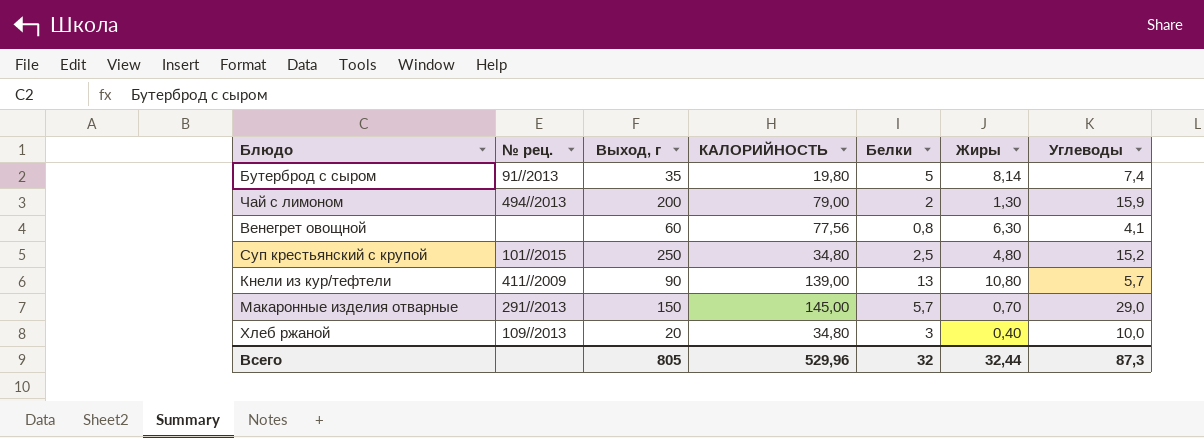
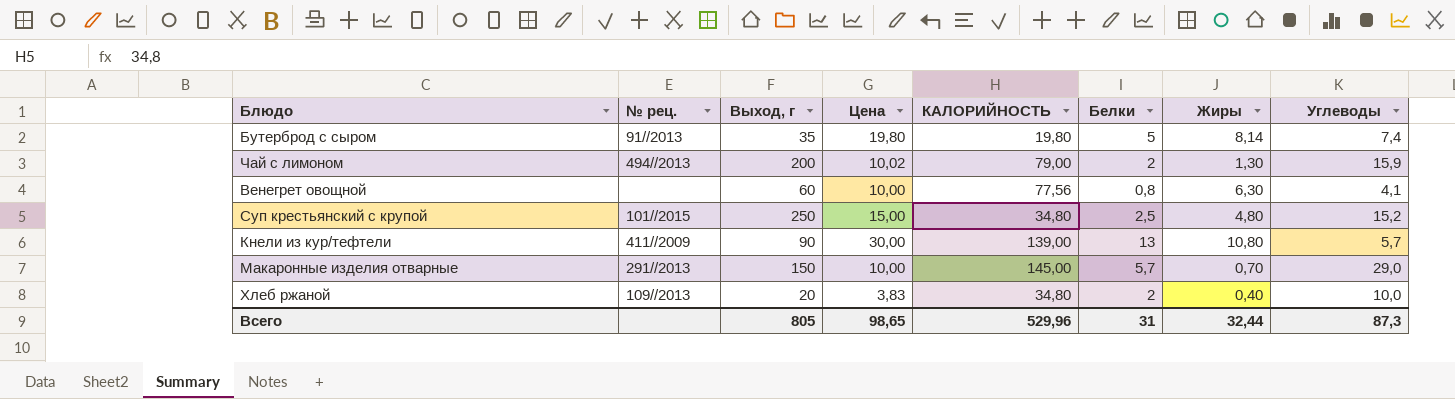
column Цена | position: none -> 4
Хлеб ржаной | Белки: 3 -> 2
Всего | Белки: 32 -> 31

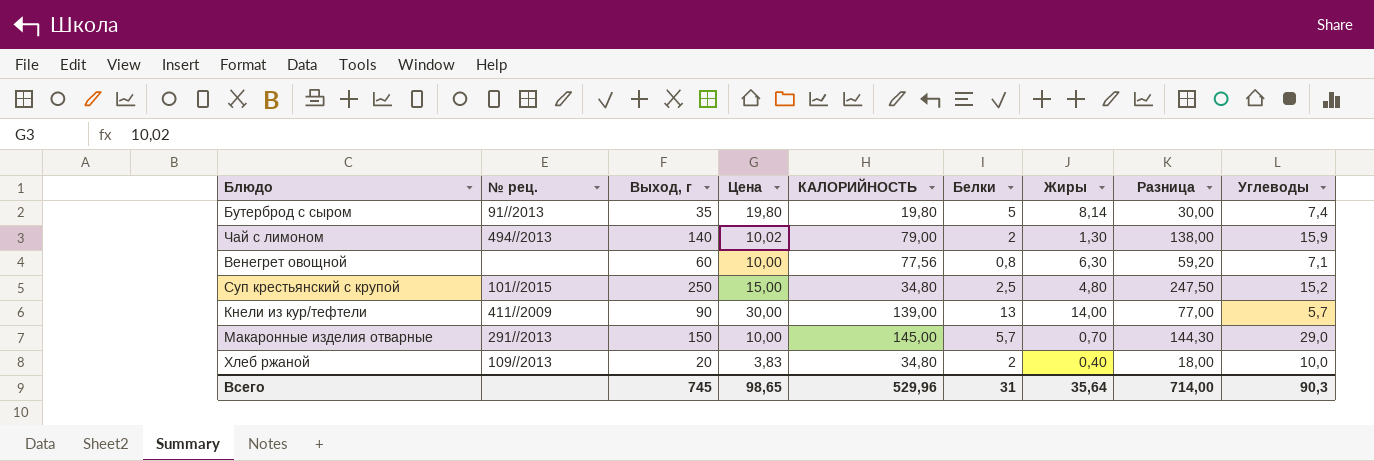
column Разница | formula: none -> [Выход, г] - [Белки]
Чай с лимоном | Выход, г: 200 -> 140
Венегрет овощной | Углеводы: 4,1 -> 7,1
Кнели из кур/тефтели | Жиры: 10,80 -> 14,00
Всего | Выход, г: 805 -> 745
Всего | Жиры: 32,44 -> 35,64
Всего | Углеводы: 87,3 -> 90,3

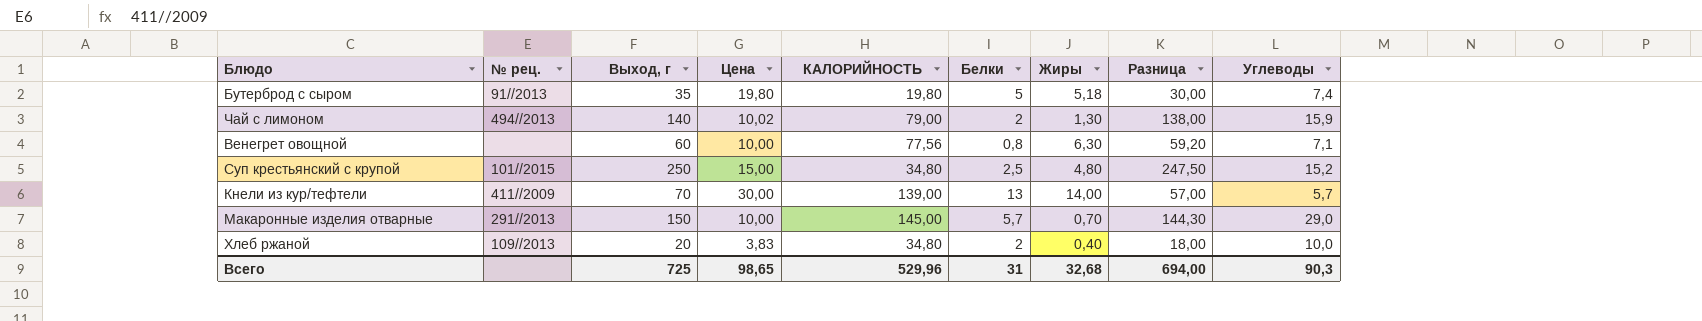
Бутерброд с сыром | Жиры: 8,14 -> 5,18
Кнели из кур/тефтели | Выход, г: 90 -> 70
Кнели из кур/тефтели | Разница: 77,00 -> 57,00
Всего | Выход, г: 745 -> 725
Всего | Жиры: 35,64 -> 32,68
Всего | Разница: 714,00 -> 694,00

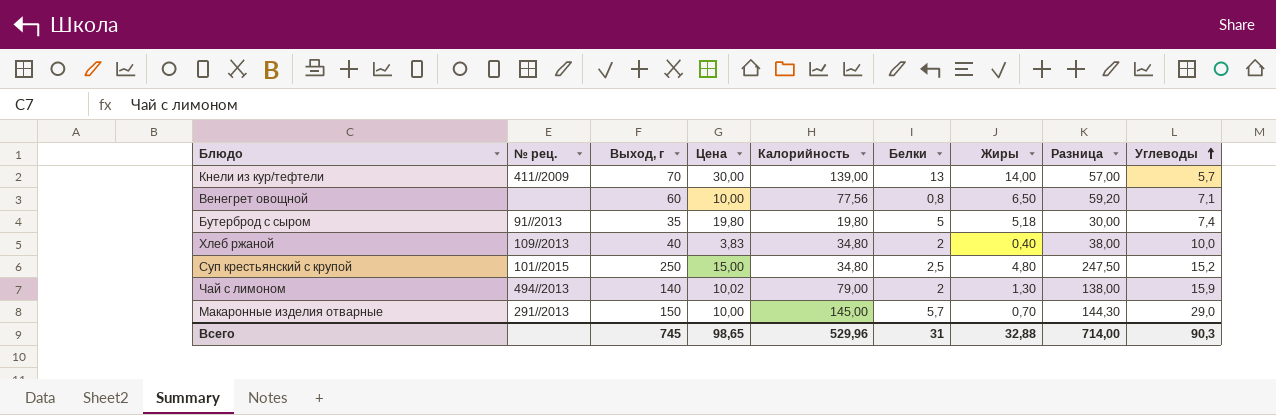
row order: none -> Углеводы ascending
column name: КАЛОРИЙНОСТЬ -> Калорийность
Венегрет овощной | Жиры: 6,30 -> 6,50
Хлеб ржаной | Выход, г: 20 -> 40
Хлеб ржаной | Разница: 18,00 -> 38,00
Всего | Выход, г: 725 -> 745
Всего | Жиры: 32,68 -> 32,88
Всего | Разница: 694,00 -> 714,00

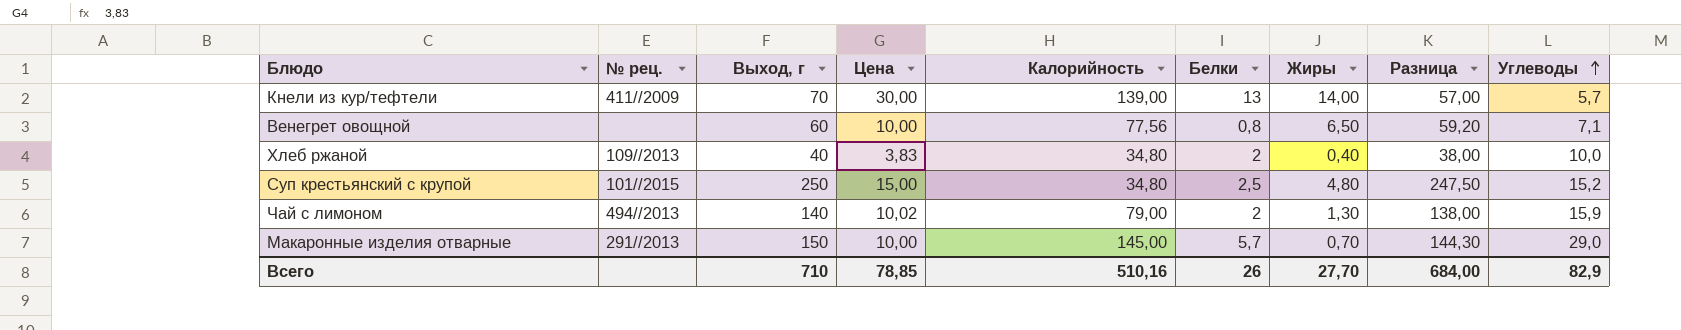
row Бутерброд с сыром: 91//2013 | 35 | 19,80 | 19,80 | 5 | 5,18 | 30,00 | 7,4 -> none
Всего | Выход, г: 745 -> 710
Всего | Цена: 98,65 -> 78,85
Всего | Калорийность: 529,96 -> 510,16
Всего | Белки: 31 -> 26
Всего | Жиры: 32,88 -> 27,70
Всего | Разница: 714,00 -> 684,00
Всего | Углеводы: 90,3 -> 82,9

